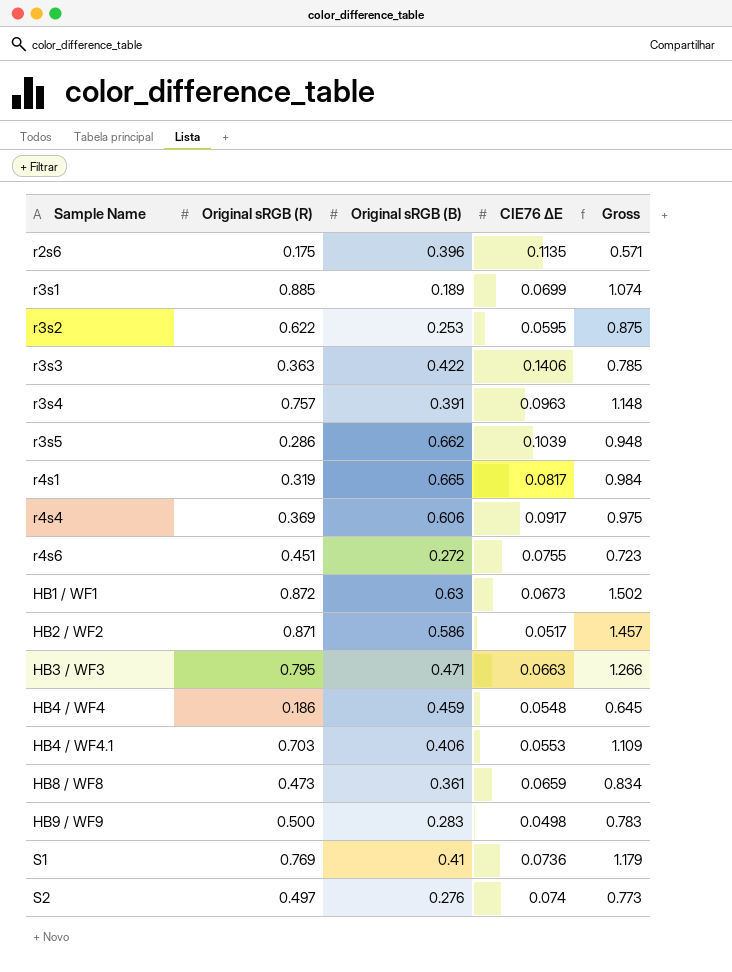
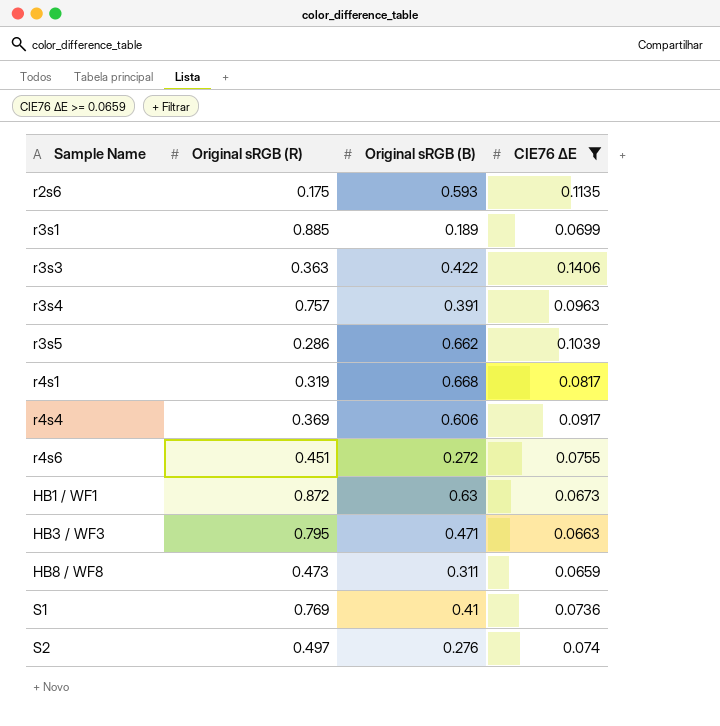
filter: none -> CIE76 ΔE >= 0.0659
column Gross | formula: [Original sRGB (R)] + [Original sRGB (B)] -> none
r2s6 | Original sRGB (B): 0.396 -> 0.593
r4s1 | Original sRGB (B): 0.665 -> 0.668
HB8 / WF8 | Original sRGB (B): 0.361 -> 0.311

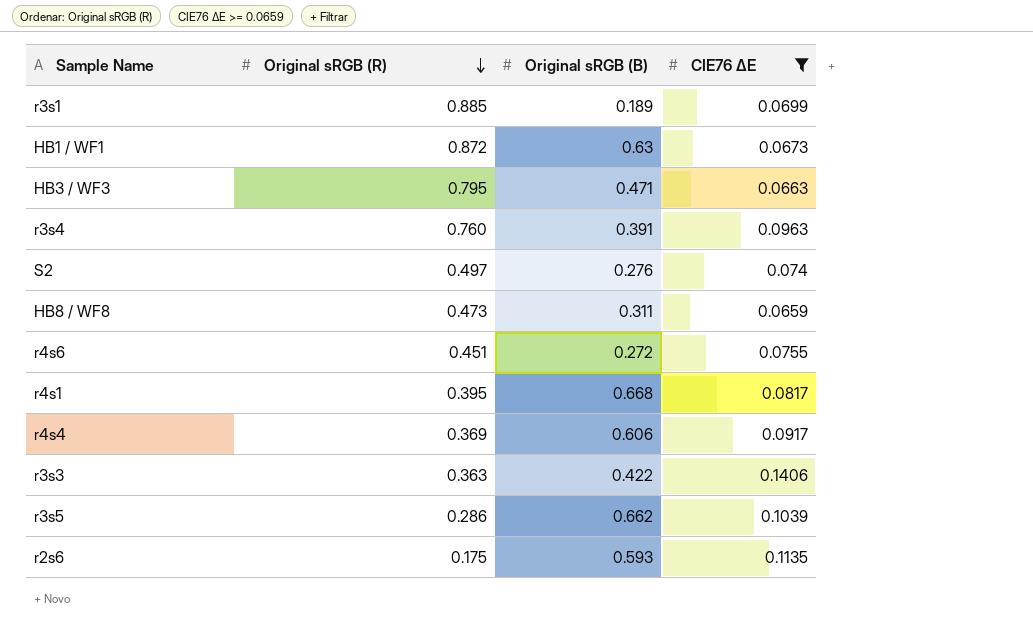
row order: none -> Original sRGB (R) descending
row S1: 0.769 | 0.41 | 0.0736 -> none
r3s4 | Original sRGB (R): 0.757 -> 0.760
r4s1 | Original sRGB (R): 0.319 -> 0.395

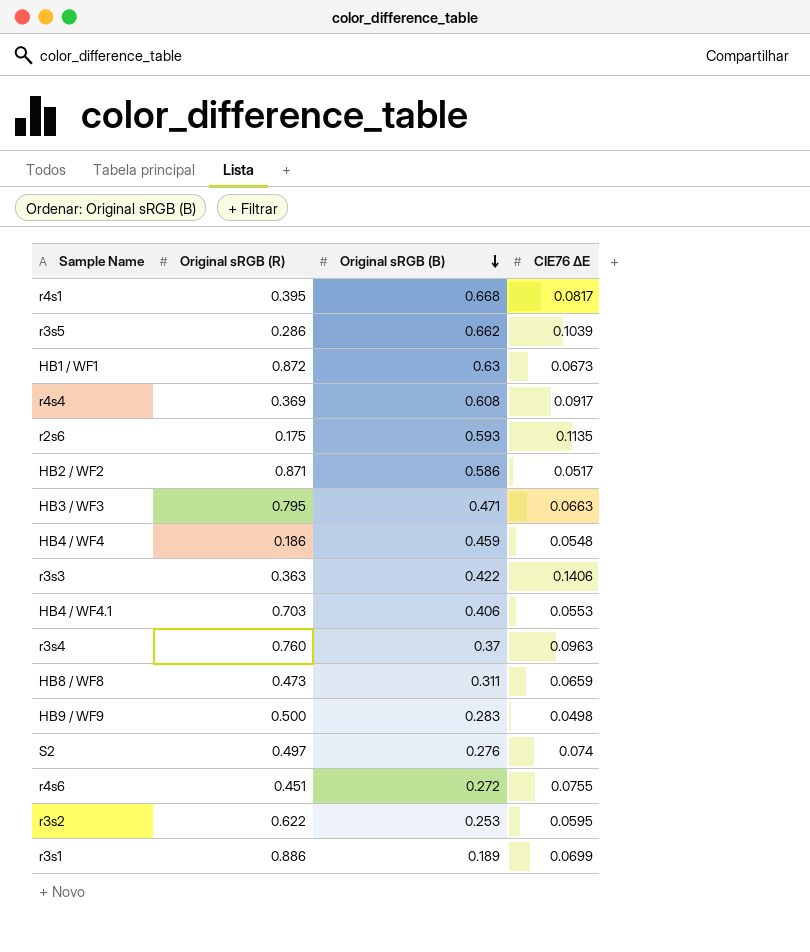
filter: CIE76 ΔE >= 0.0659 -> none
row order: Original sRGB (R) descending -> Original sRGB (B) descending
r4s4 | Original sRGB (B): 0.606 -> 0.608
r3s4 | Original sRGB (B): 0.391 -> 0.37
r3s1 | Original sRGB (R): 0.885 -> 0.886

